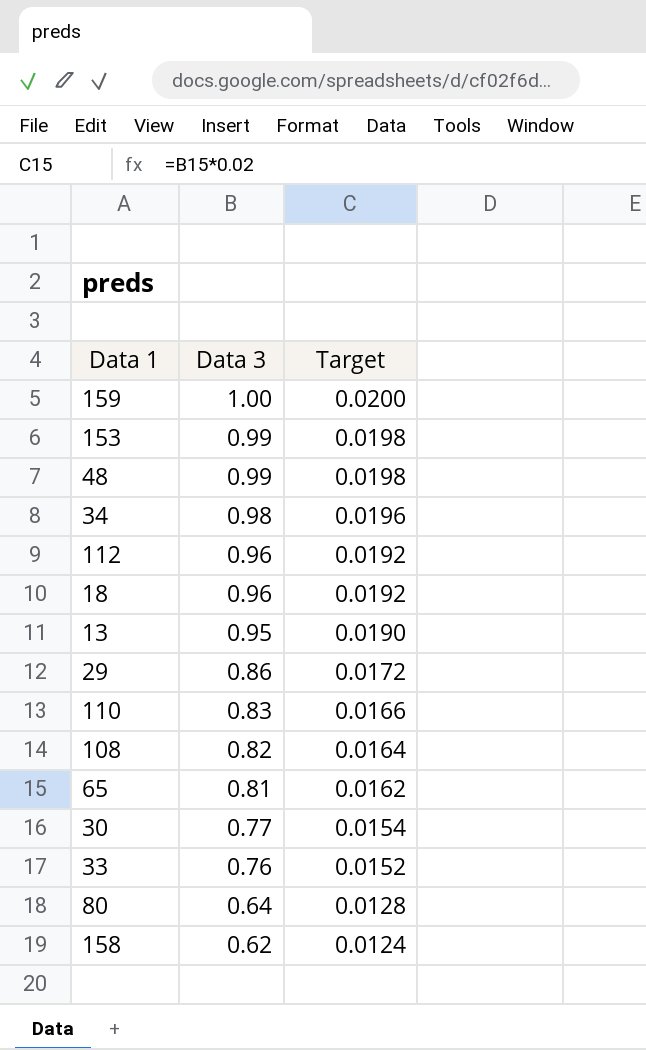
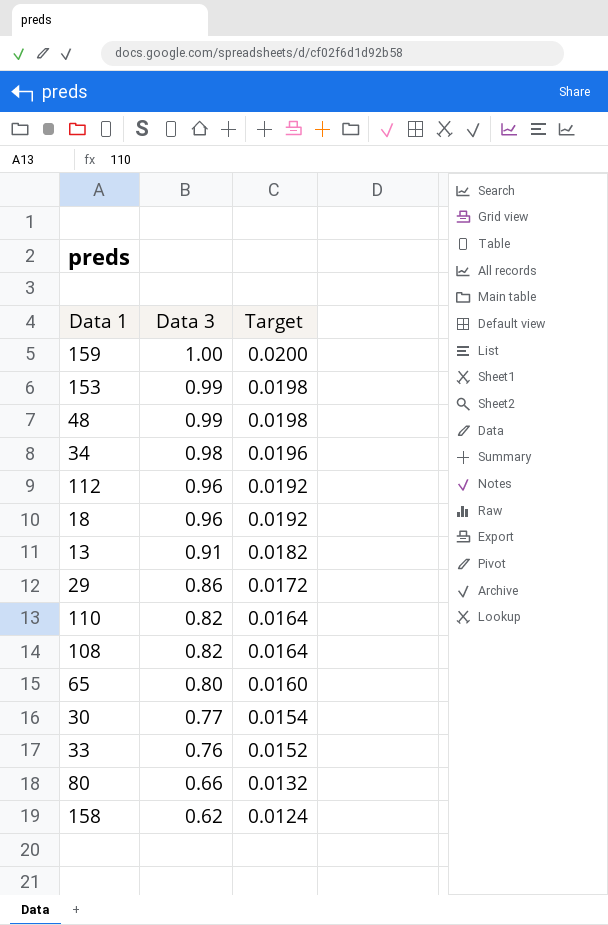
13 | Data 3: 0.95 -> 0.91
13 | Target: 0.0190 -> 0.0182
110 | Data 3: 0.83 -> 0.82
110 | Target: 0.0166 -> 0.0164
65 | Data 3: 0.81 -> 0.80
65 | Target: 0.0162 -> 0.0160
80 | Data 3: 0.64 -> 0.66
80 | Target: 0.0128 -> 0.0132

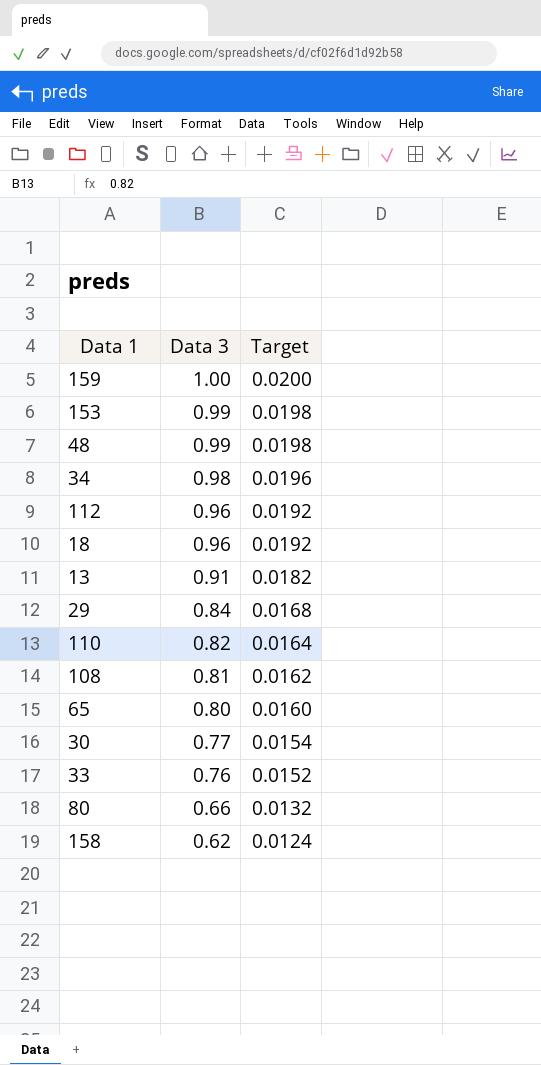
29 | Data 3: 0.86 -> 0.84
29 | Target: 0.0172 -> 0.0168
108 | Data 3: 0.82 -> 0.81
108 | Target: 0.0164 -> 0.0162

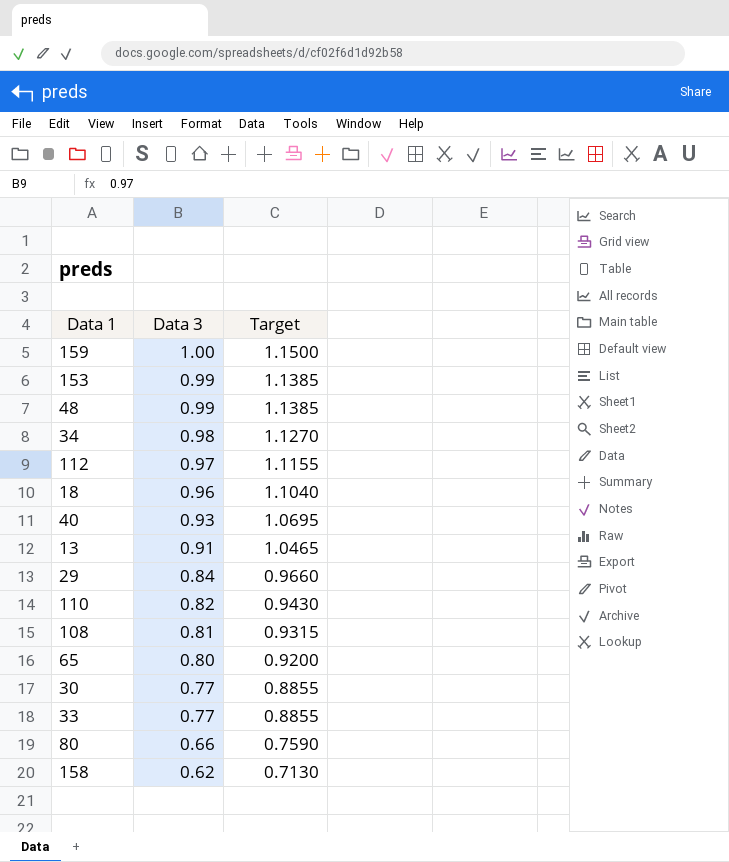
column Target | formula: [Data 3] * 0.02 -> [Data 3] * 1.15
112 | Data 3: 0.96 -> 0.97
row 40: none -> 0.93 | 1.0695
33 | Data 3: 0.76 -> 0.77

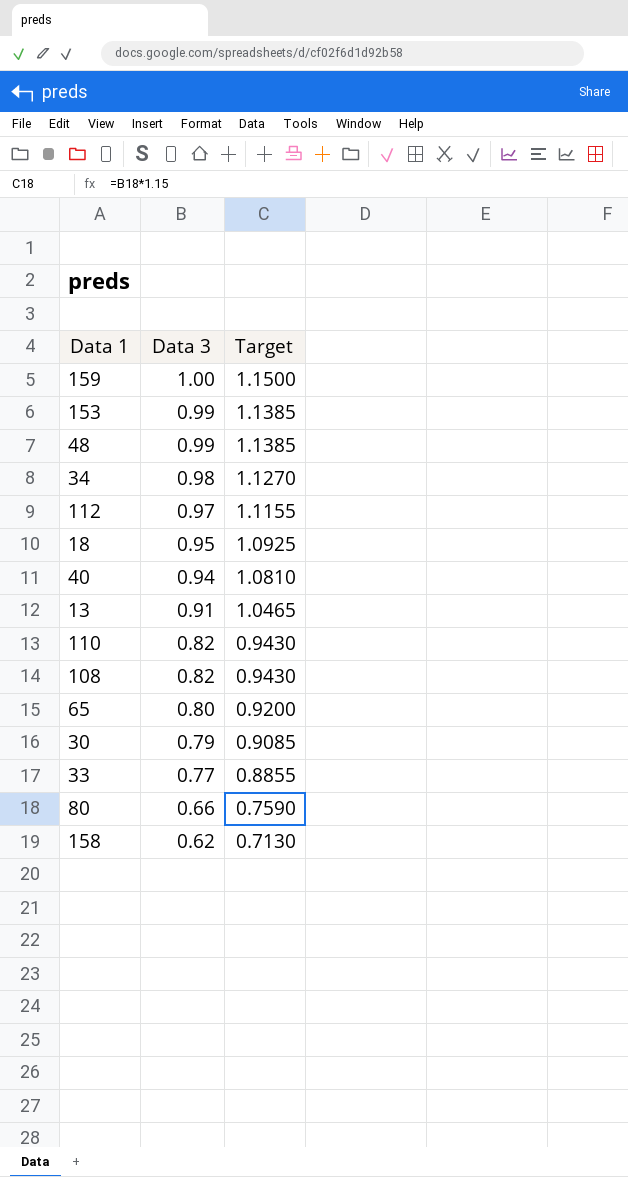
row 29: 0.84 | 0.9660 -> none
18 | Data 3: 0.96 -> 0.95
18 | Target: 1.1040 -> 1.0925
40 | Data 3: 0.93 -> 0.94
40 | Target: 1.0695 -> 1.0810
108 | Data 3: 0.81 -> 0.82
108 | Target: 0.9315 -> 0.9430
30 | Data 3: 0.77 -> 0.79
30 | Target: 0.8855 -> 0.9085

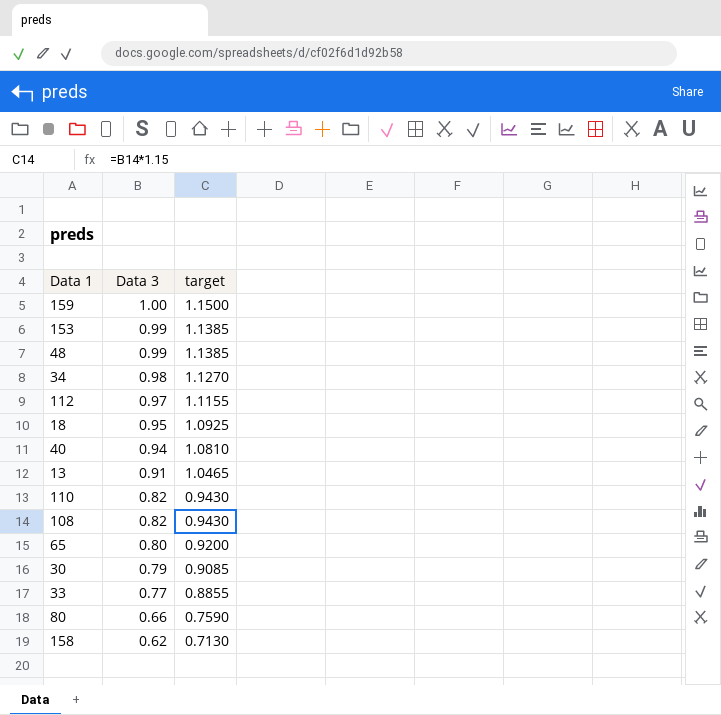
column name: Target -> target

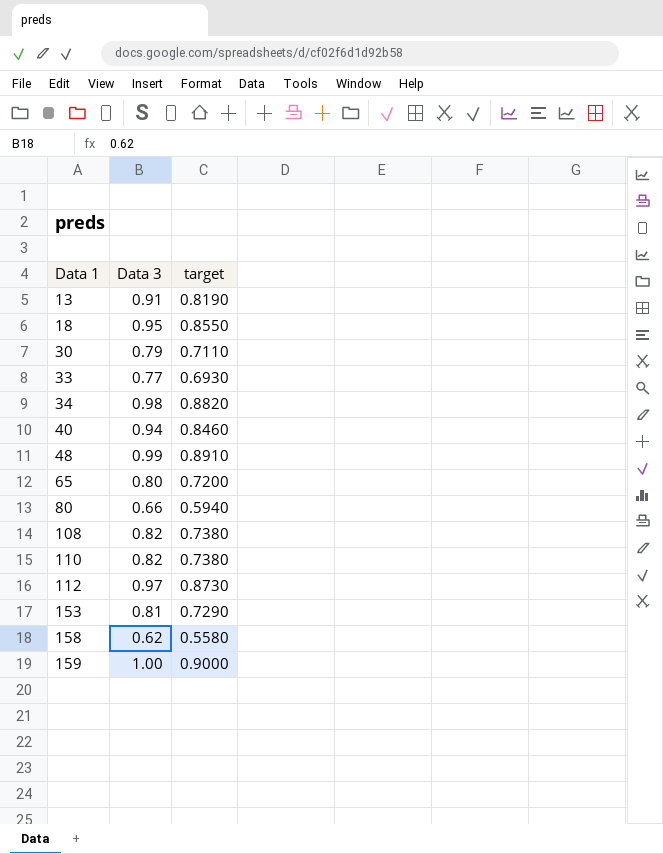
row order: Data 3 descending -> Data 1 ascending
column target | formula: [Data 3] * 1.15 -> [Data 3] * 0.9
153 | Data 3: 0.99 -> 0.81

